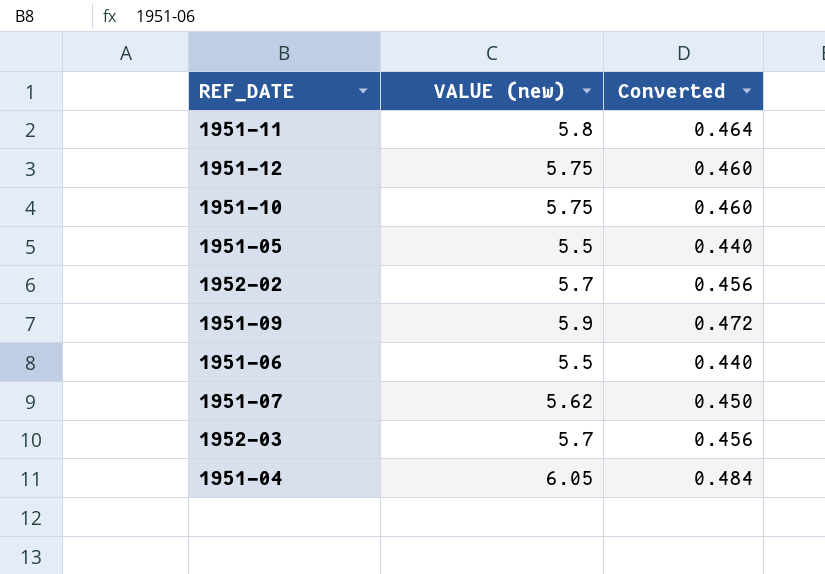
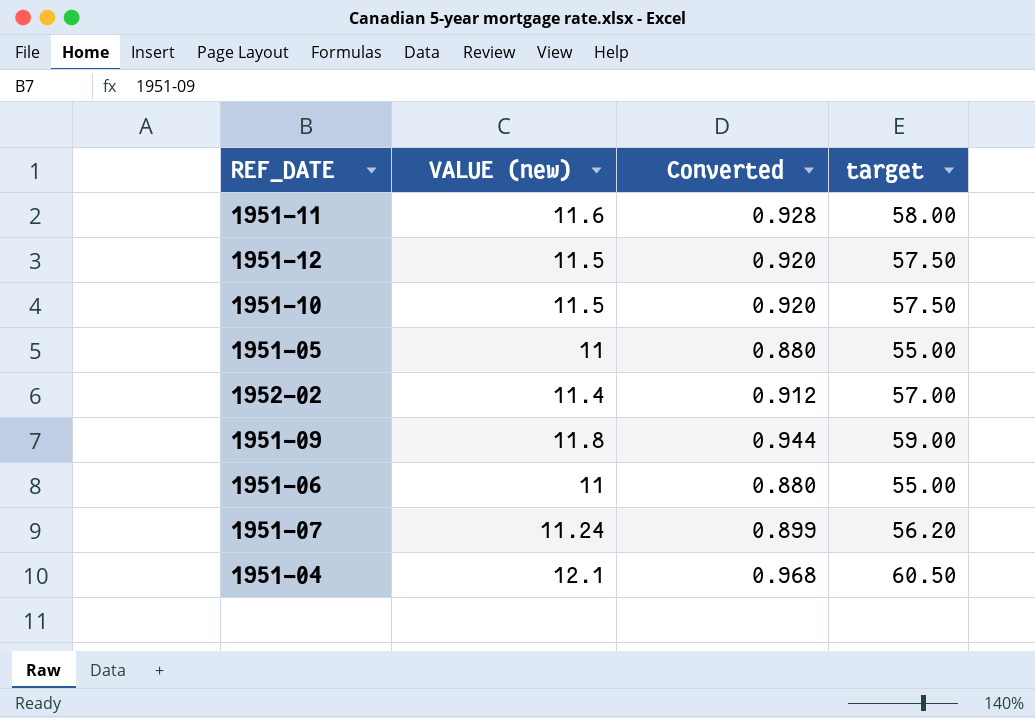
column target | formula: none -> [VALUE (new)] * 5
row 1952-03: 5.7 | 0.456 -> none
1951-11 | VALUE (new): 5.8 -> 11.6
1951-11 | Converted: 0.464 -> 0.928
1951-12 | VALUE (new): 5.75 -> 11.5
1951-12 | Converted: 0.460 -> 0.920
1951-10 | VALUE (new): 5.75 -> 11.5
1951-10 | Converted: 0.460 -> 0.920
1951-05 | VALUE (new): 5.5 -> 11
1951-05 | Converted: 0.440 -> 0.880
1952-02 | VALUE (new): 5.7 -> 11.4
1952-02 | Converted: 0.456 -> 0.912
1951-09 | VALUE (new): 5.9 -> 11.8
1951-09 | Converted: 0.472 -> 0.944
1951-06 | VALUE (new): 5.5 -> 11
1951-06 | Converted: 0.440 -> 0.880
1951-07 | VALUE (new): 5.62 -> 11.24
1951-07 | Converted: 0.450 -> 0.899
1951-04 | VALUE (new): 6.05 -> 12.1
1951-04 | Converted: 0.484 -> 0.968

